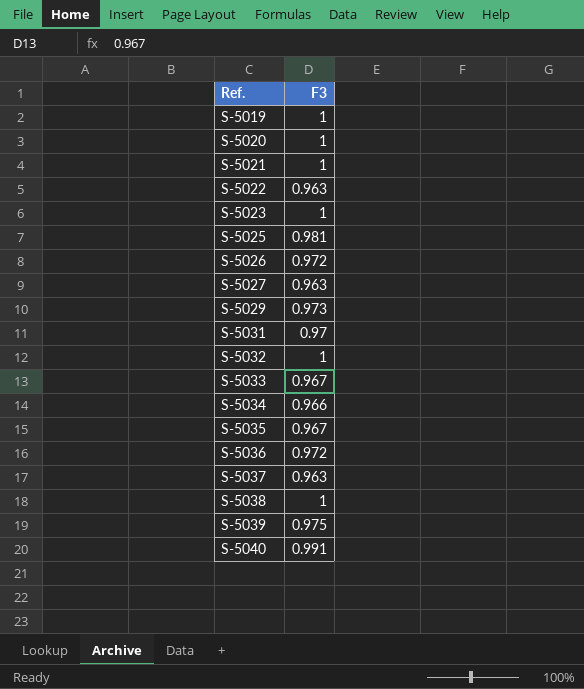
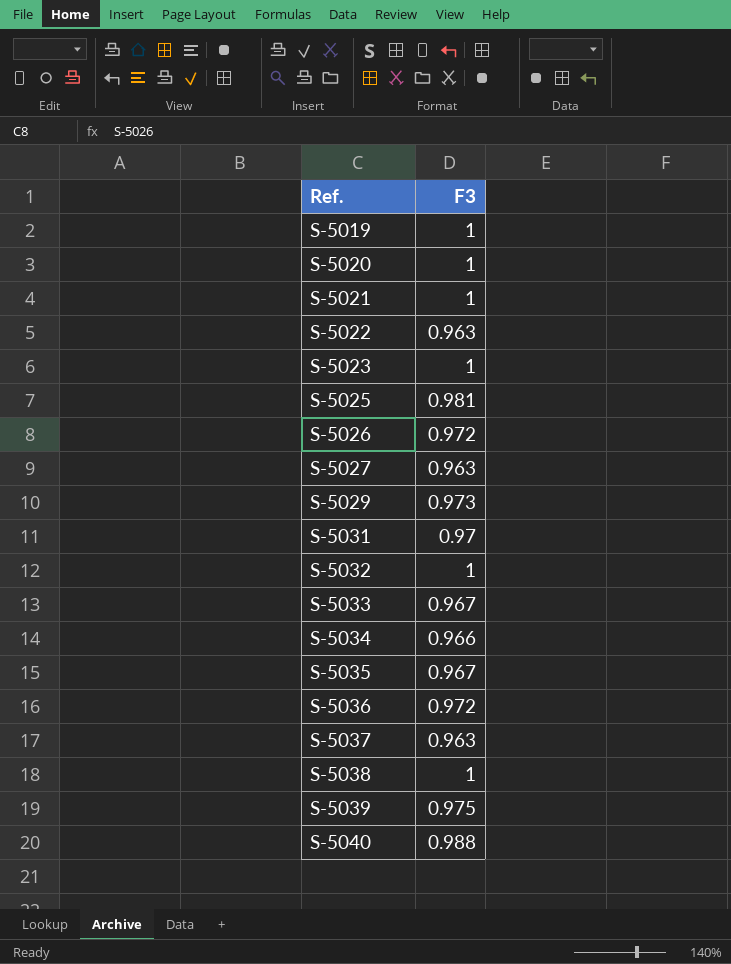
S-5040 | F3: 0.991 -> 0.988

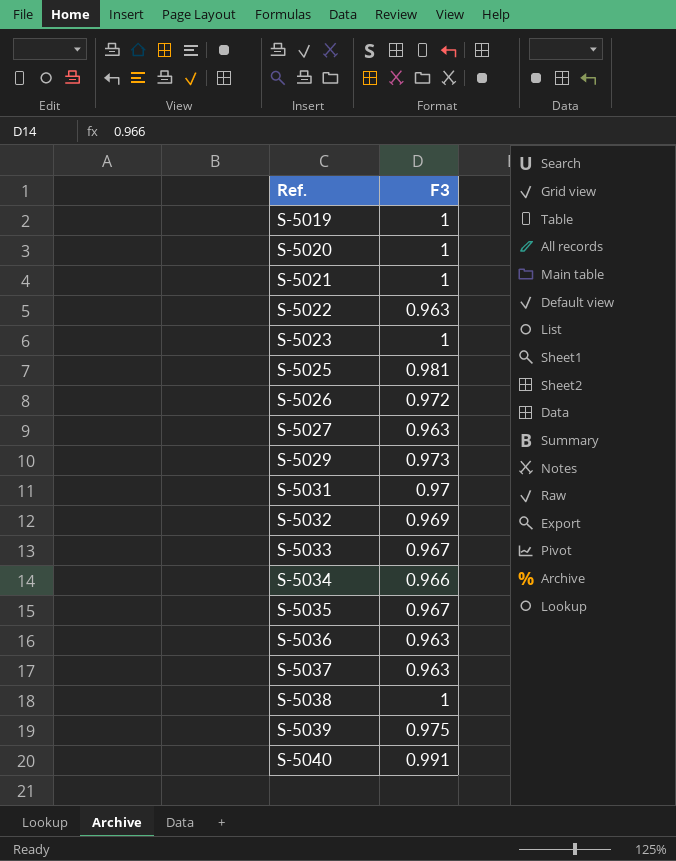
S-5032 | F3: 1 -> 0.969
S-5036 | F3: 0.972 -> 0.963
S-5040 | F3: 0.988 -> 0.991

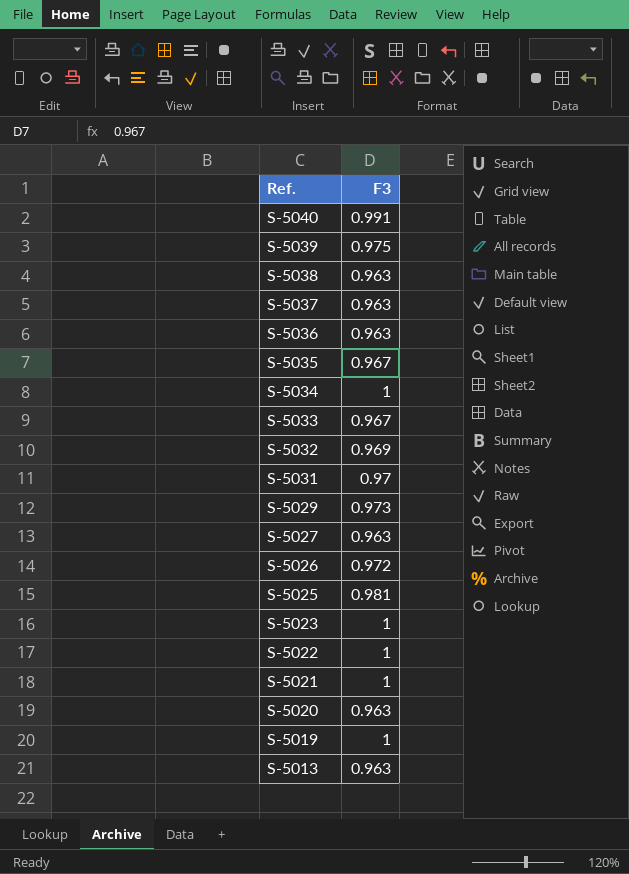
row order: Ref. ascending -> Ref. descending
S-5038 | F3: 1 -> 0.963
S-5034 | F3: 0.966 -> 1
S-5022 | F3: 0.963 -> 1
S-5020 | F3: 1 -> 0.963
row S-5013: none -> 0.963

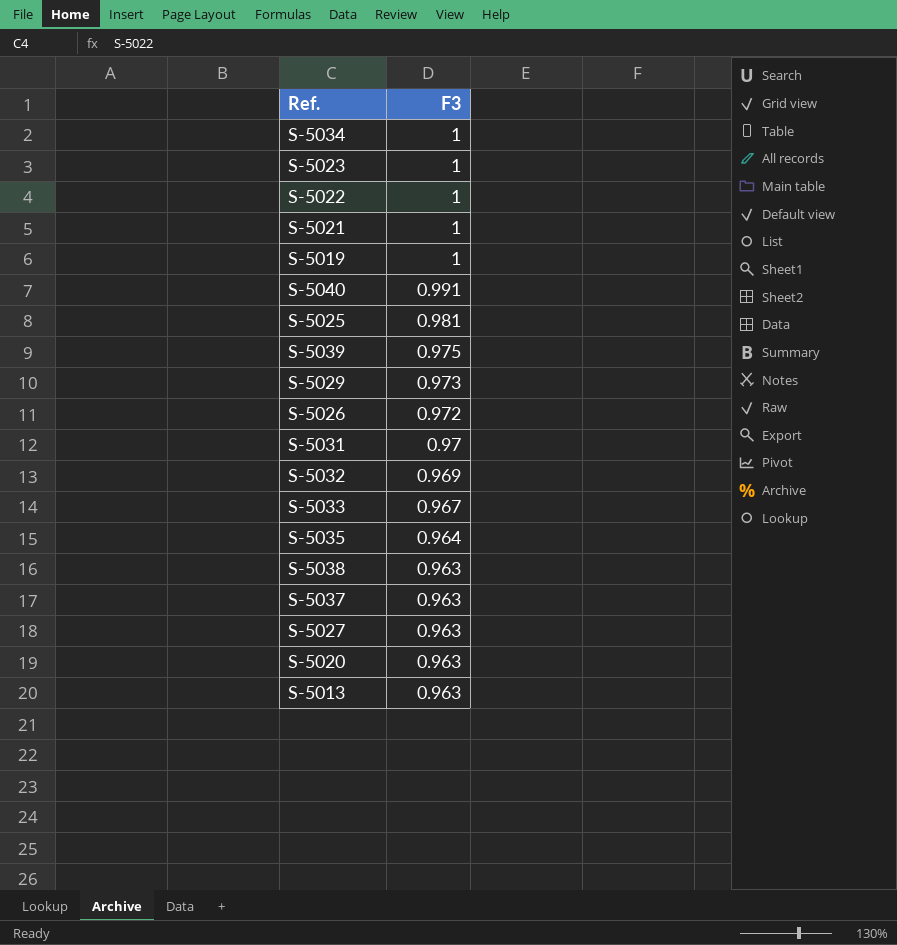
row order: Ref. descending -> F3 descending
row S-5036: 0.963 -> none
S-5035 | F3: 0.967 -> 0.964

